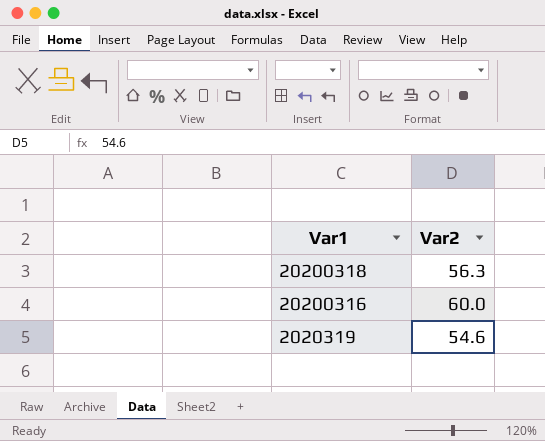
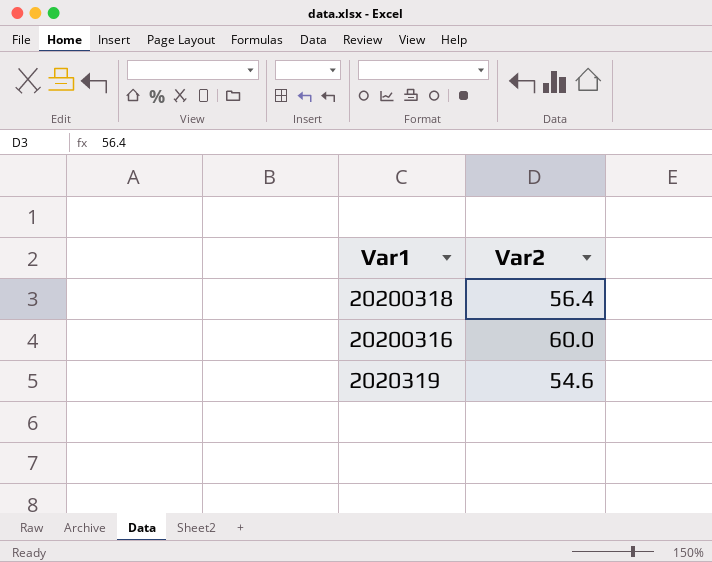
20200318 | Var2: 56.3 -> 56.4

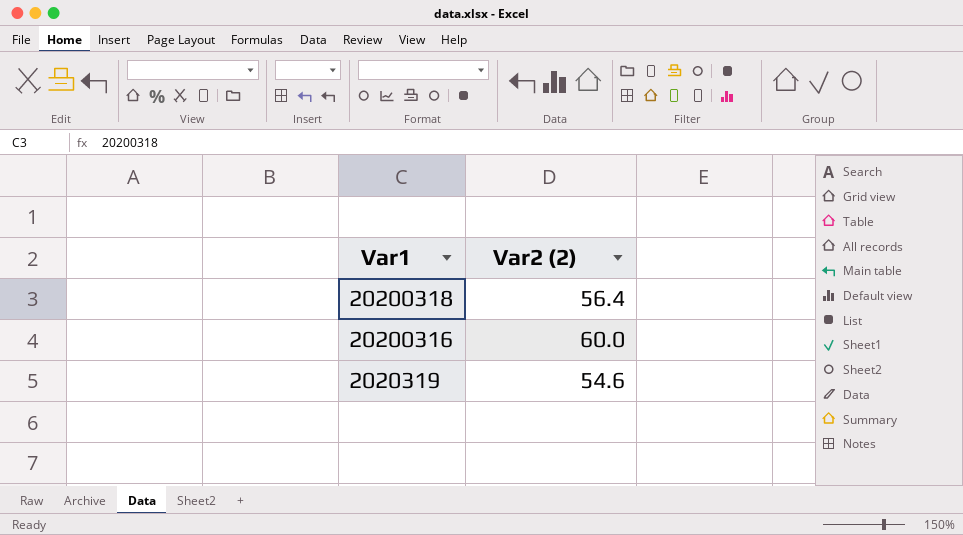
column name: Var2 -> Var2 (2)

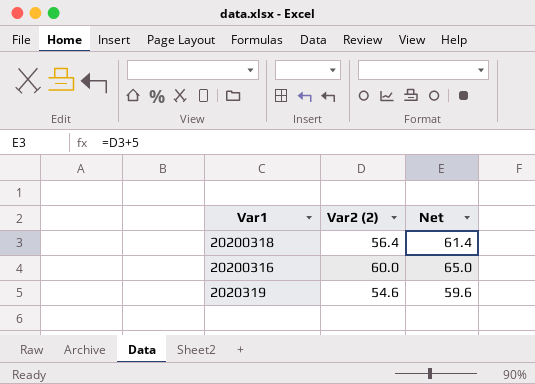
column Net | formula: none -> [Var2 (2)] + 5

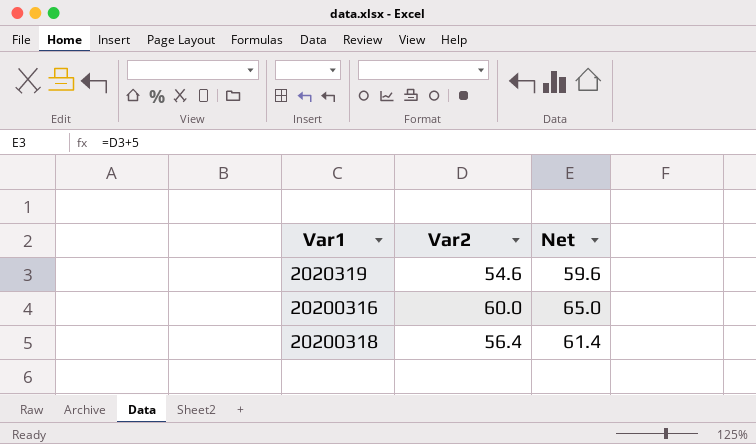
row order: Var1 descending -> Var1 ascending
column name: Var2 (2) -> Var2

